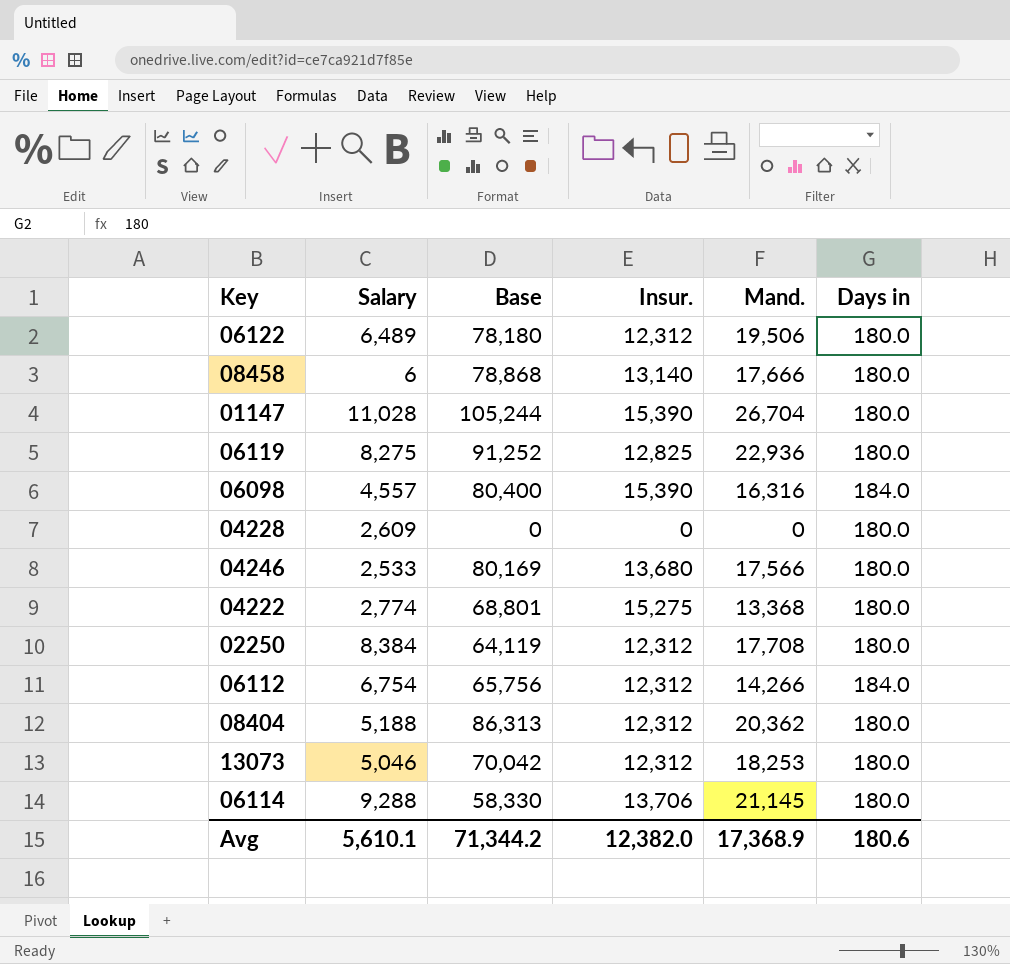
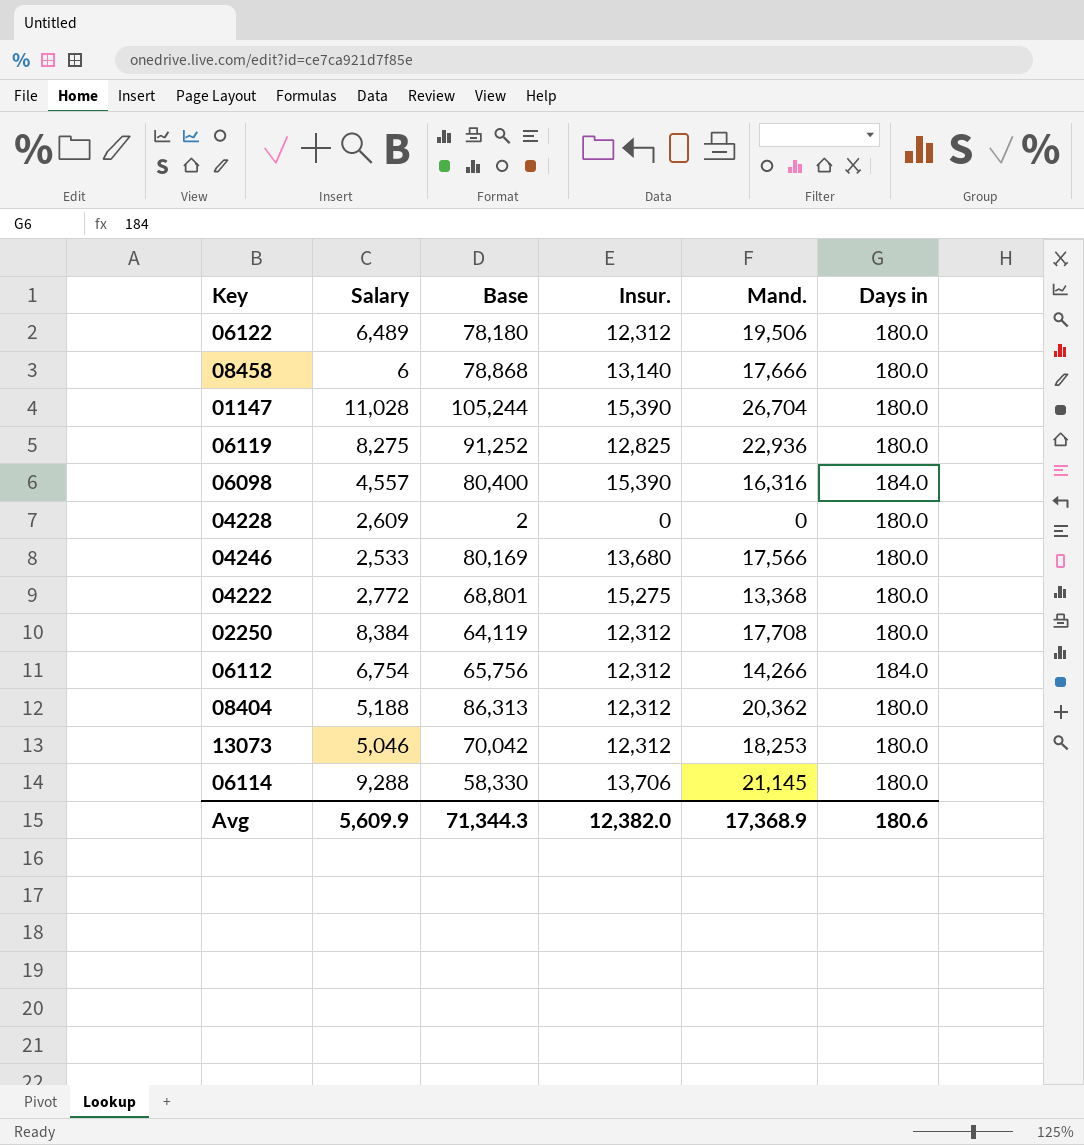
04228 | Base: 0 -> 2
04222 | Salary: 2,774 -> 2,772
Avg | Salary: 5,610.1 -> 5,609.9
Avg | Base: 71,344.2 -> 71,344.3

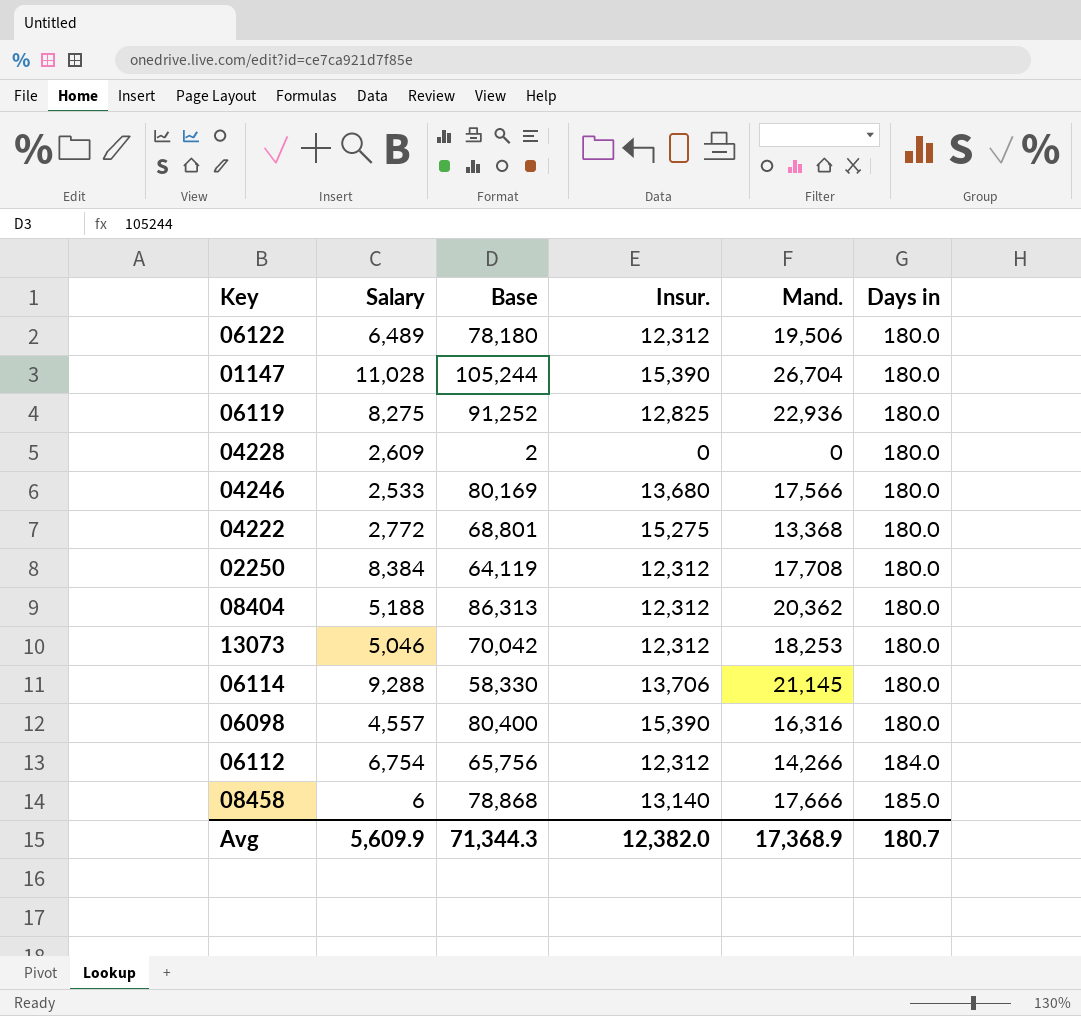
row order: none -> Days in ascending
06098 | Days in: 184.0 -> 180.0
08458 | Days in: 180.0 -> 185.0
Avg | Days in: 180.6 -> 180.7

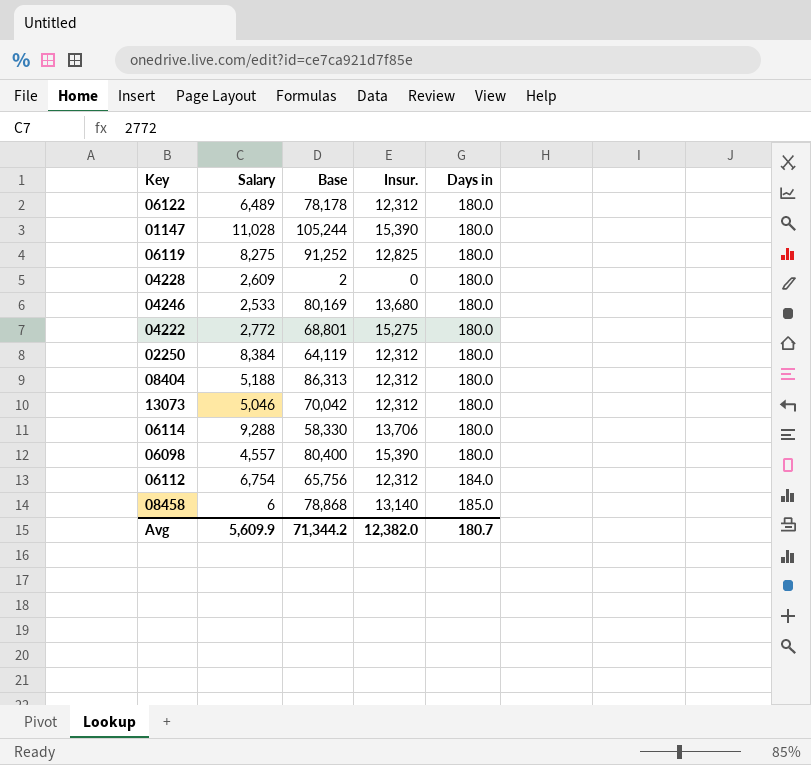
column Mand. | position: 5 -> none
06122 | Base: 78,180 -> 78,178
Avg | Base: 71,344.3 -> 71,344.2

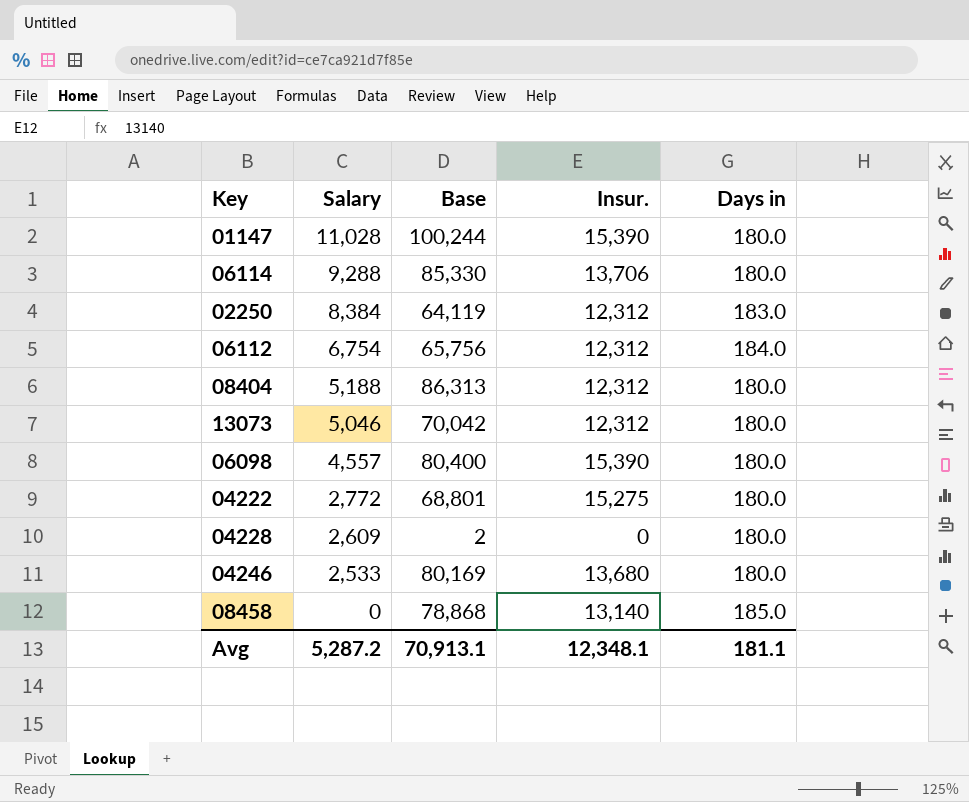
row order: Days in ascending -> Salary descending
row 06122: 6,489 | 78,178 | 12,312 | 180.0 -> none
row 06119: 8,275 | 91,252 | 12,825 | 180.0 -> none
01147 | Base: 105,244 -> 100,244
06114 | Base: 58,330 -> 85,330
02250 | Days in: 180.0 -> 183.0
08458 | Salary: 6 -> 0
Avg | Salary: 5,609.9 -> 5,287.2
Avg | Base: 71,344.2 -> 70,913.1
Avg | Insur.: 12,382.0 -> 12,348.1
Avg | Days in: 180.7 -> 181.1

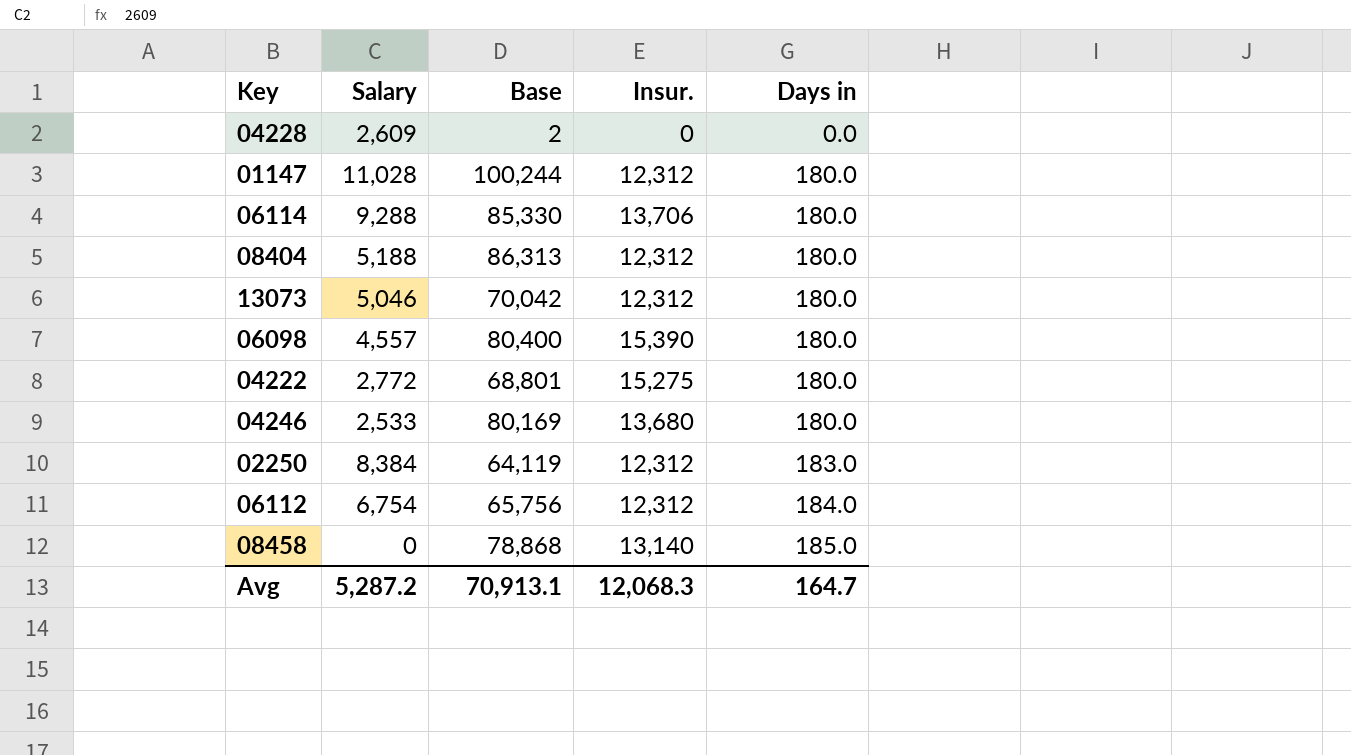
row order: Salary descending -> Days in ascending
04228 | Days in: 180.0 -> 0.0
01147 | Insur.: 15,390 -> 12,312
Avg | Insur.: 12,348.1 -> 12,068.3
Avg | Days in: 181.1 -> 164.7

